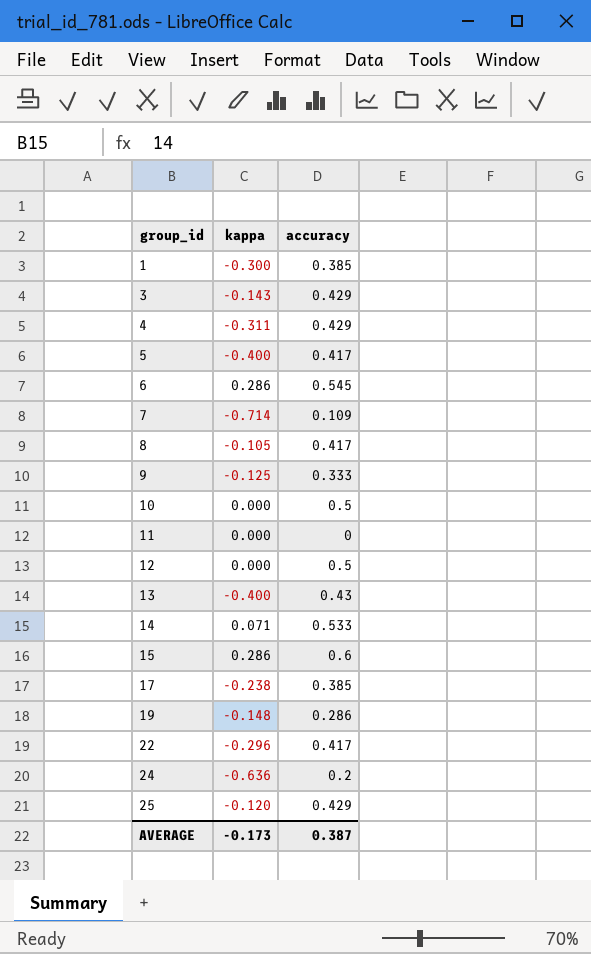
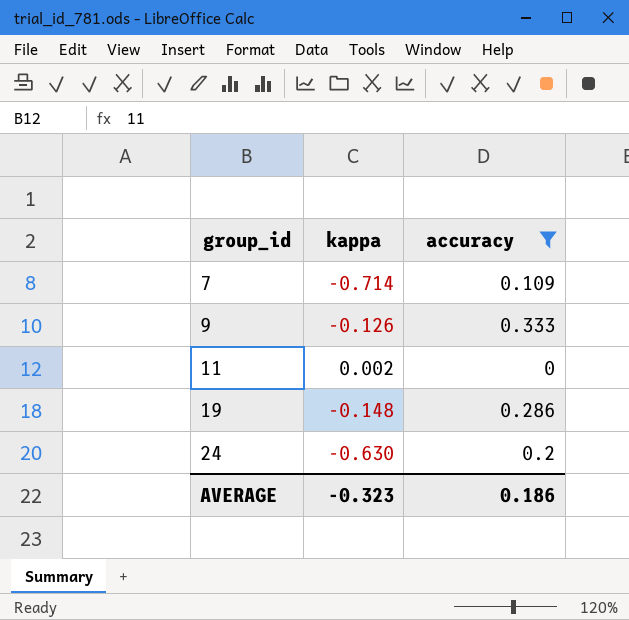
filter: none -> accuracy <= 0.333
9 | kappa: -0.125 -> -0.126
11 | kappa: 0.000 -> 0.002
24 | kappa: -0.636 -> -0.630
AVERAGE | kappa: -0.173 -> -0.323
AVERAGE | accuracy: 0.387 -> 0.186

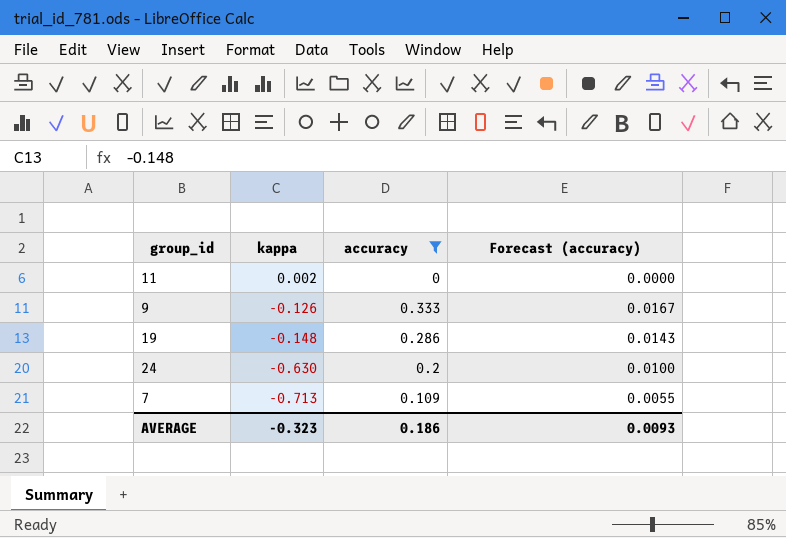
row order: group_id ascending -> kappa descending
column Forecast (accuracy) | formula: none -> [accuracy] * 0.05
7 | kappa: -0.714 -> -0.713

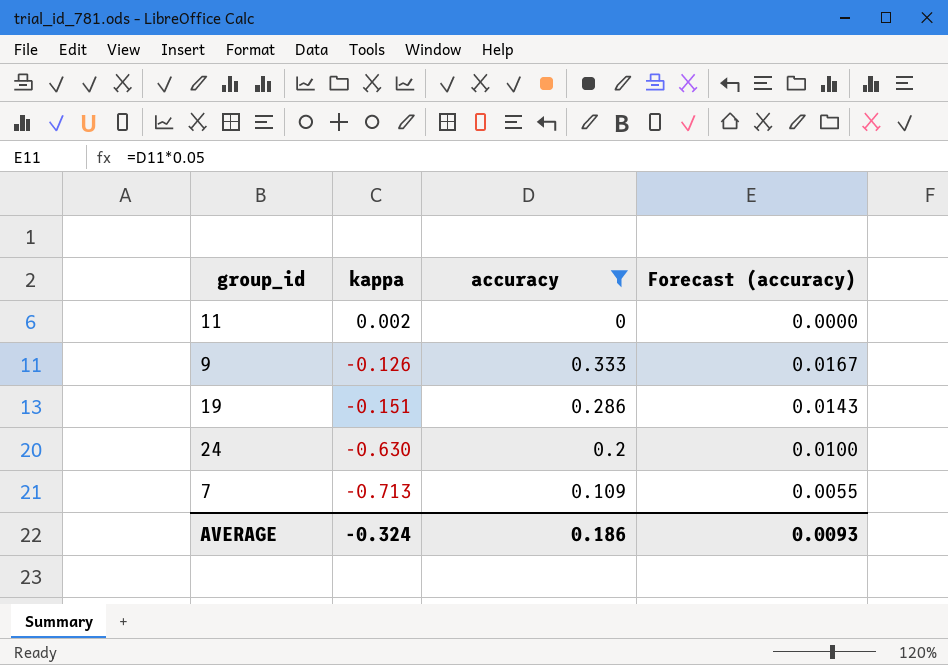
19 | kappa: -0.148 -> -0.151
AVERAGE | kappa: -0.323 -> -0.324

